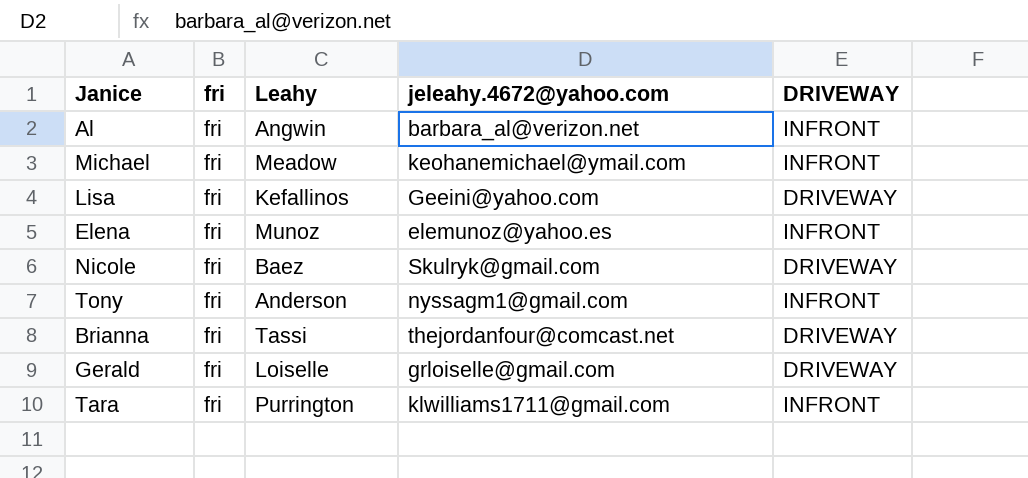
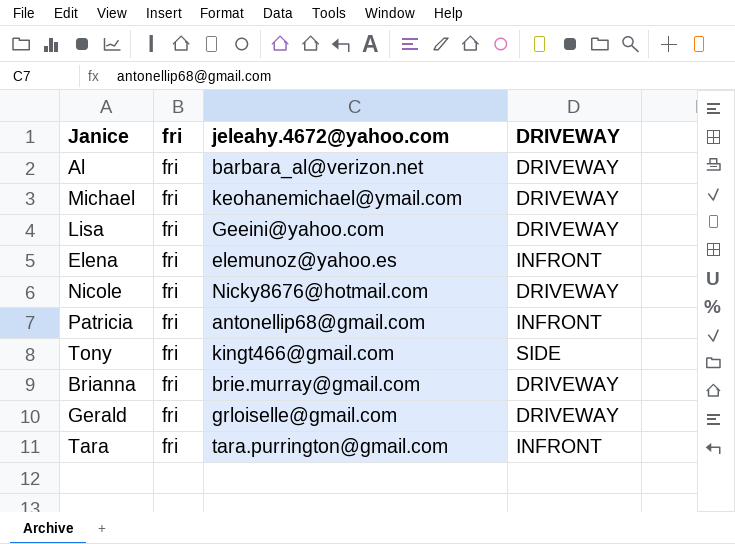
column Leahy | position: 3 -> none
Al | DRIVEWAY: INFRONT -> DRIVEWAY
Michael | DRIVEWAY: INFRONT -> DRIVEWAY
Nicole | jeleahy.4672@yahoo.com: Skulryk@gmail.com -> Nicky8676@hotmail.com
row Patricia: none -> fri | antonellip68@gmail.com | INFRONT
Tony | jeleahy.4672@yahoo.com: nyssagm1@gmail.com -> kingt466@gmail.com
Tony | DRIVEWAY: INFRONT -> SIDE
Brianna | jeleahy.4672@yahoo.com: thejordanfour@comcast.net -> brie.murray@gmail.com
Tara | jeleahy.4672@yahoo.com: klwilliams1711@gmail.com -> tara.purrington@gmail.com

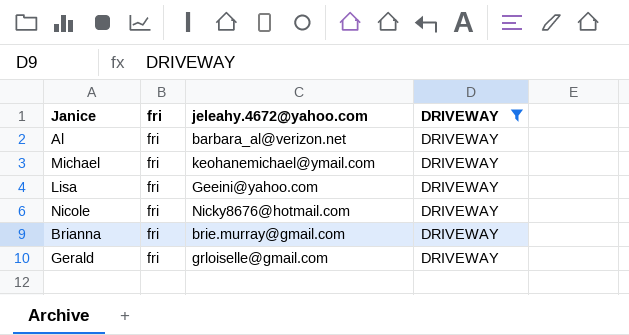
filter: none -> DRIVEWAY = DRIVEWAY

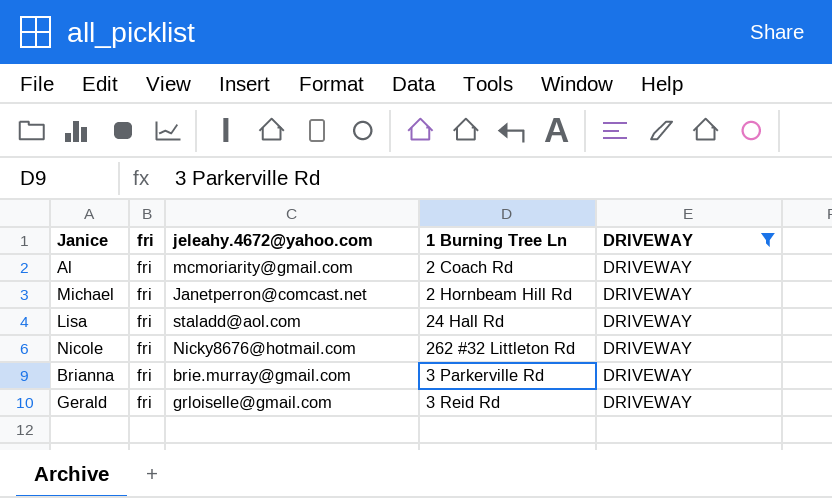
column 1 Burning Tree Ln | position: none -> 4
Al | jeleahy.4672@yahoo.com: barbara_al@verizon.net -> mcmoriarity@gmail.com
Michael | jeleahy.4672@yahoo.com: keohanemichael@ymail.com -> Janetperron@comcast.net
Lisa | jeleahy.4672@yahoo.com: Geeini@yahoo.com -> staladd@aol.com

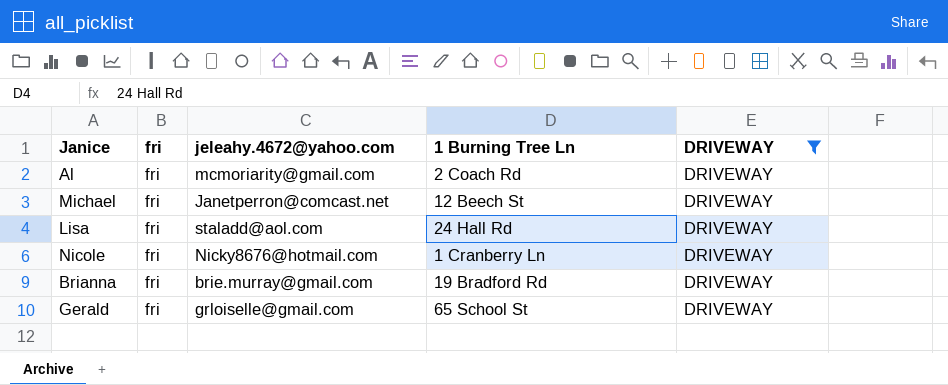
Michael | 1 Burning Tree Ln: 2 Hornbeam Hill Rd -> 12 Beech St
Nicole | 1 Burning Tree Ln: 262 #32 Littleton Rd -> 1 Cranberry Ln
Brianna | 1 Burning Tree Ln: 3 Parkerville Rd -> 19 Bradford Rd
Gerald | 1 Burning Tree Ln: 3 Reid Rd -> 65 School St

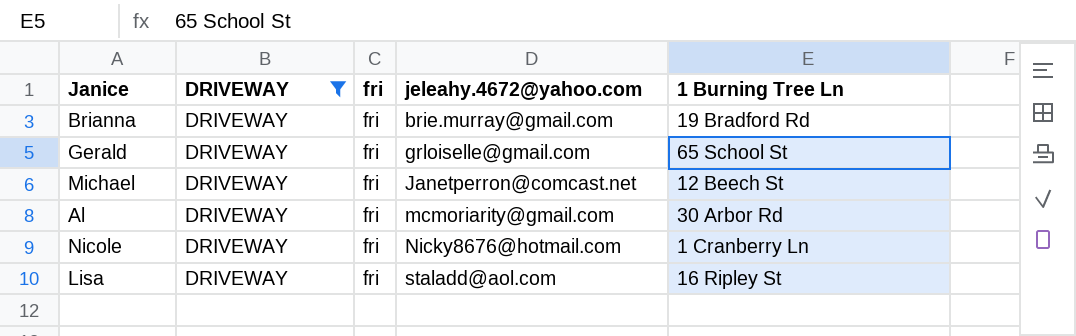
row order: none -> jeleahy.4672@yahoo.com ascending
column DRIVEWAY | position: 5 -> 2
Al | 1 Burning Tree Ln: 2 Coach Rd -> 30 Arbor Rd
Lisa | 1 Burning Tree Ln: 24 Hall Rd -> 16 Ripley St

